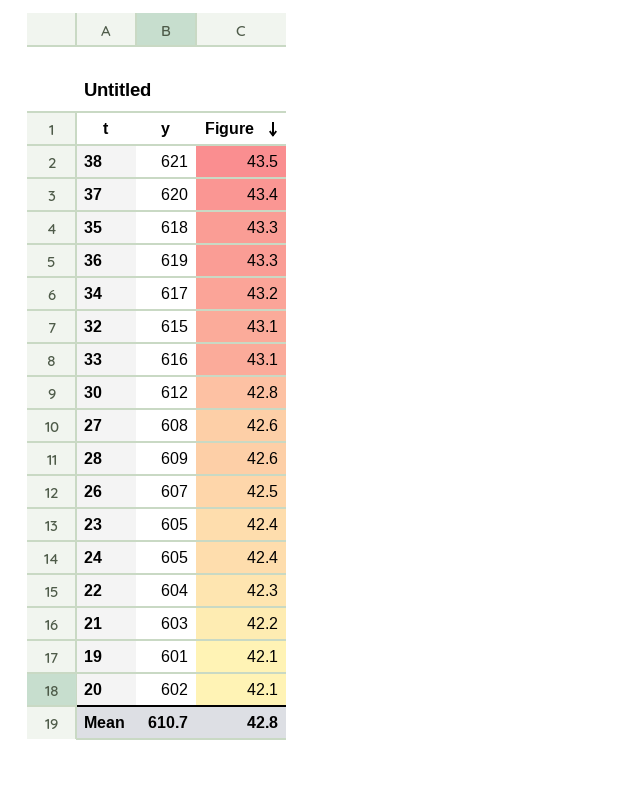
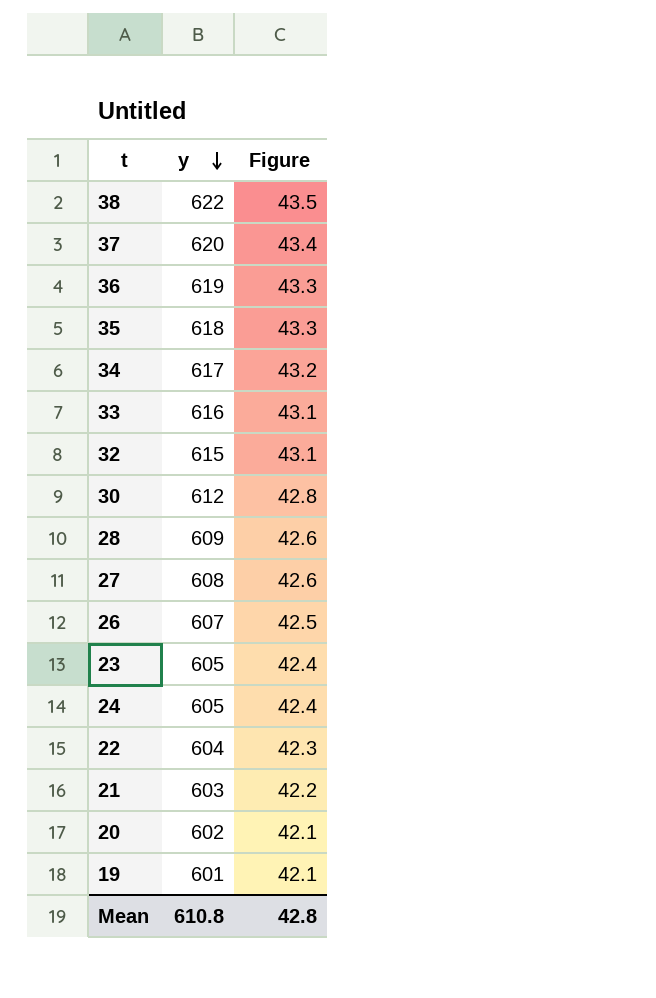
row order: Figure descending -> y descending
38 | y: 621 -> 622
Mean | y: 610.7 -> 610.8

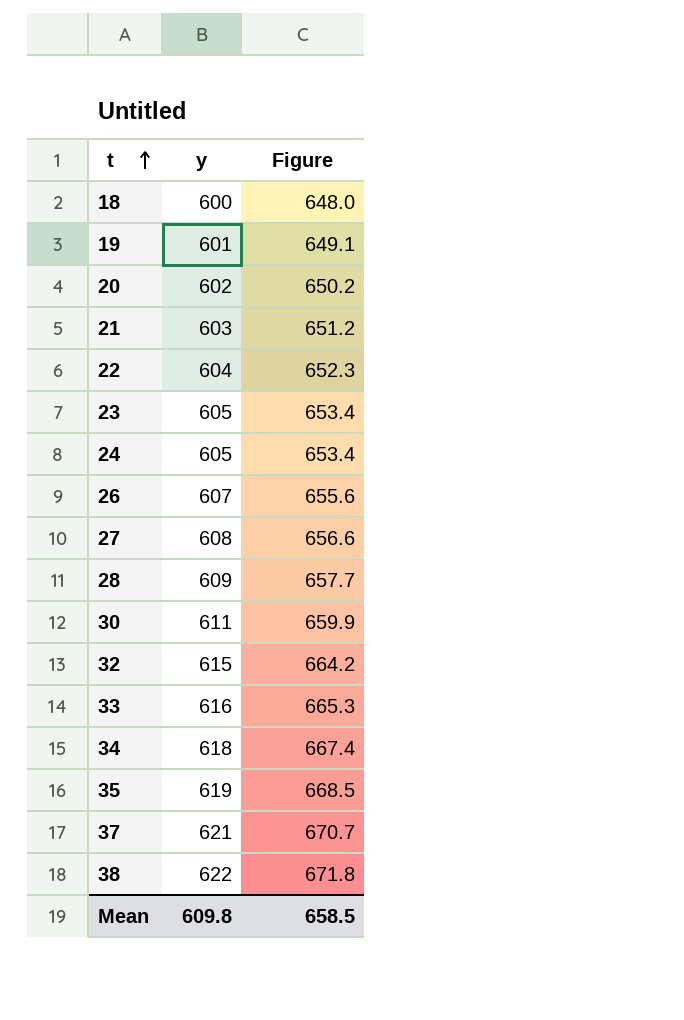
row order: y descending -> t ascending
column Figure | formula: [y] * 0.07 -> [y] * 1.08
row 36: 619 | 43.3 -> none
row 18: none -> 600 | 648.0
30 | y: 612 -> 611
34 | y: 617 -> 618
35 | y: 618 -> 619
37 | y: 620 -> 621
Mean | y: 610.8 -> 609.8
Mean | Figure: 42.8 -> 658.5

